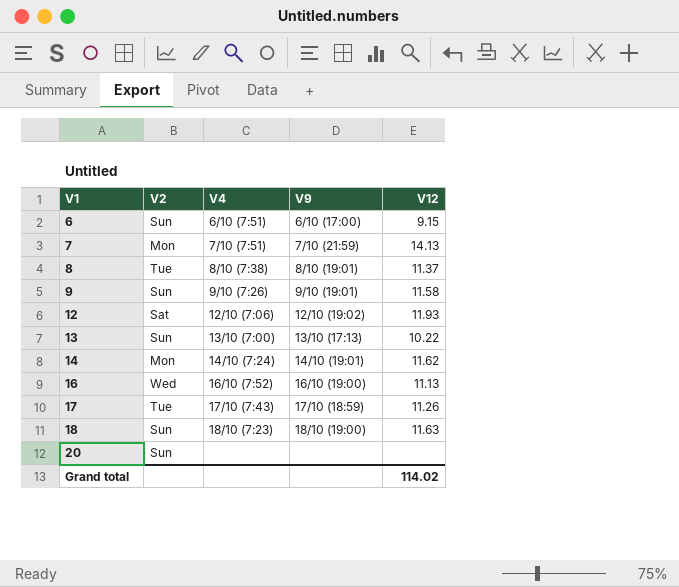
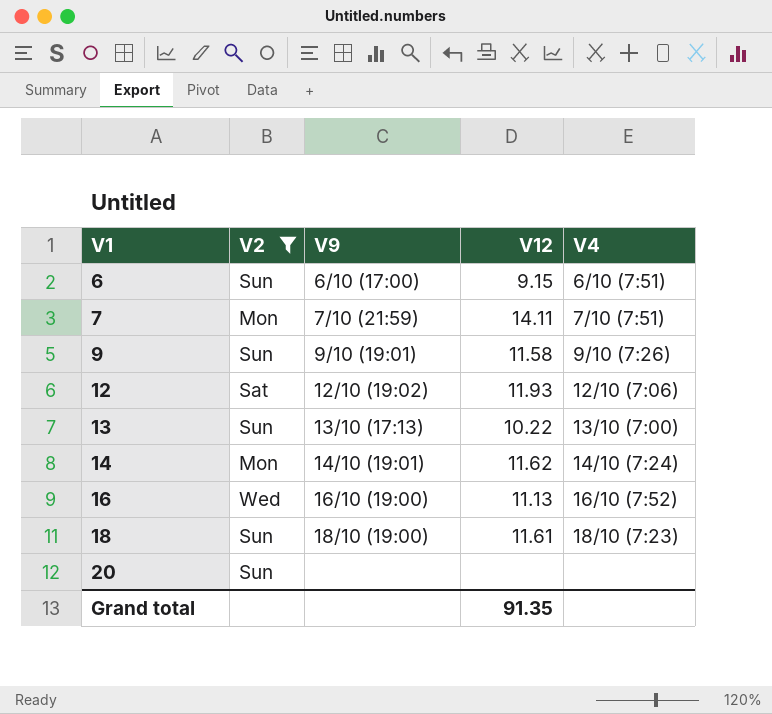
filter: none -> V2 != Tue
column V4 | position: 3 -> 5
7 | V12: 14.13 -> 14.11
18 | V12: 11.63 -> 11.61
Grand total | V12: 114.02 -> 91.35

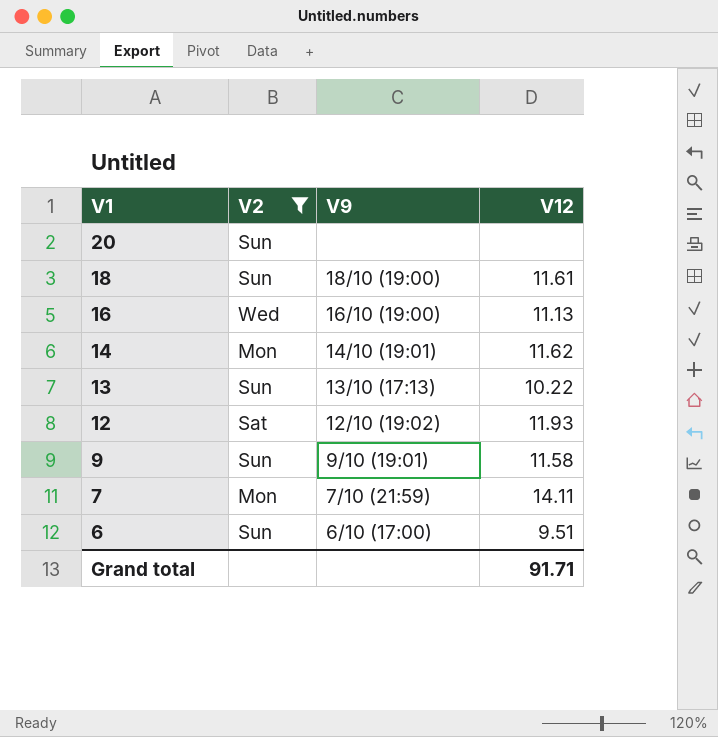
row order: V1 ascending -> V1 descending
column V4 | position: 5 -> none
6 | V12: 9.15 -> 9.51
Grand total | V12: 91.35 -> 91.71

